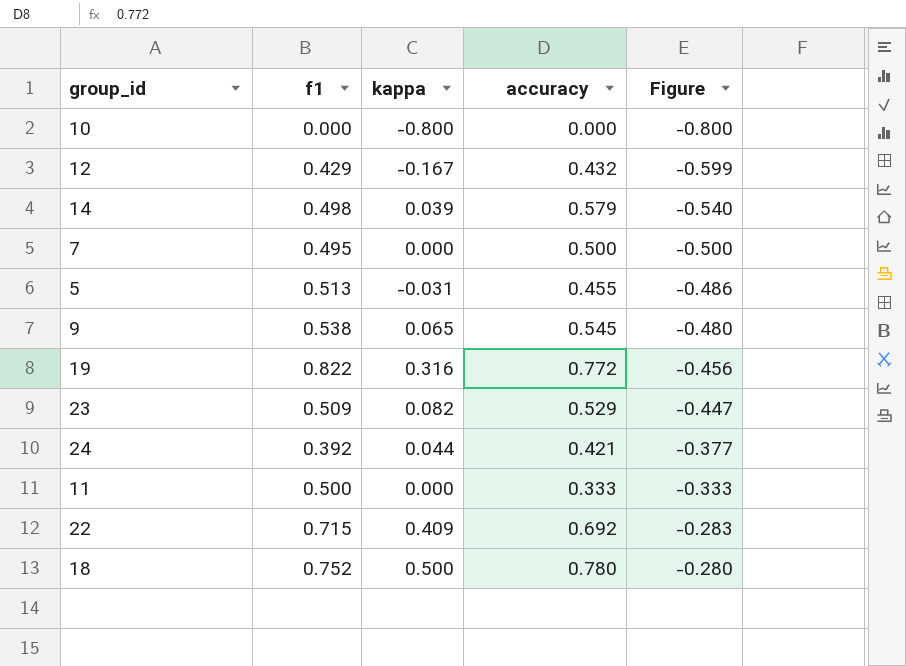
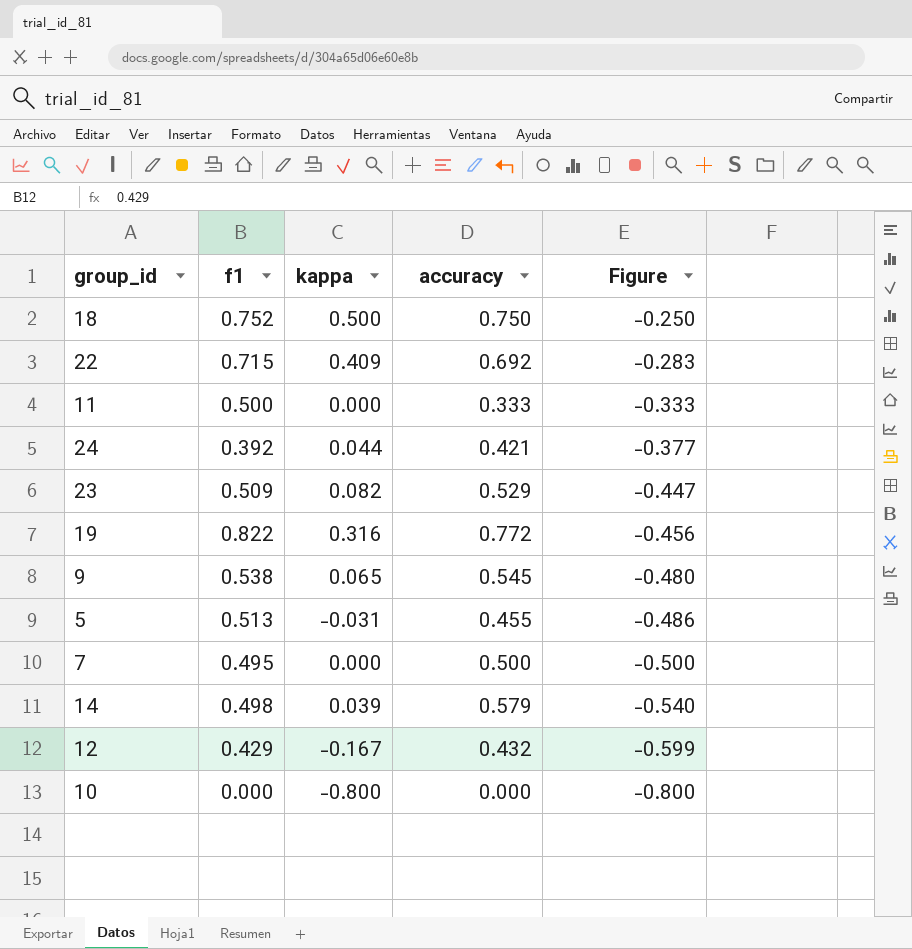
row order: Figure ascending -> Figure descending
18 | accuracy: 0.780 -> 0.750
18 | Figure: -0.280 -> -0.250

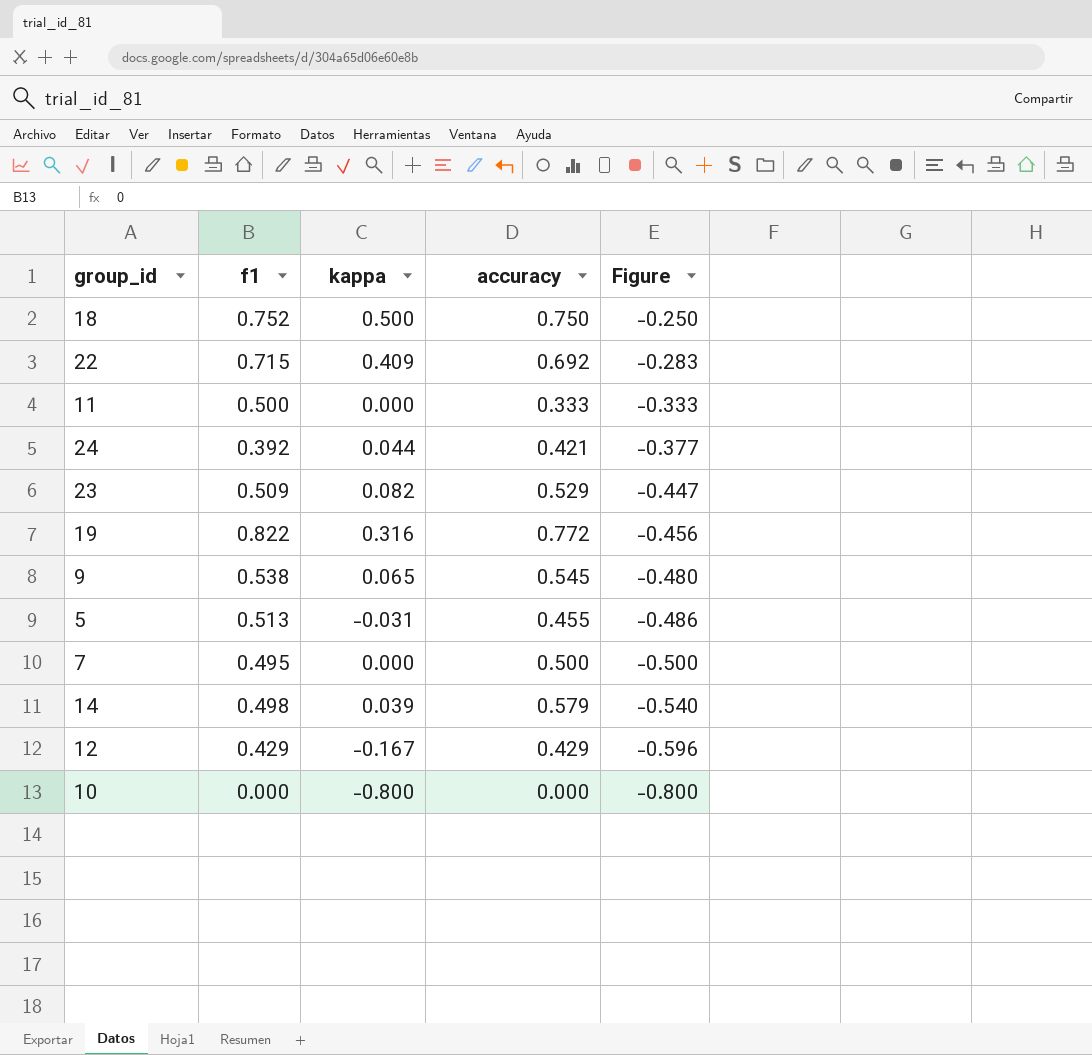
12 | accuracy: 0.432 -> 0.429
12 | Figure: -0.599 -> -0.596

